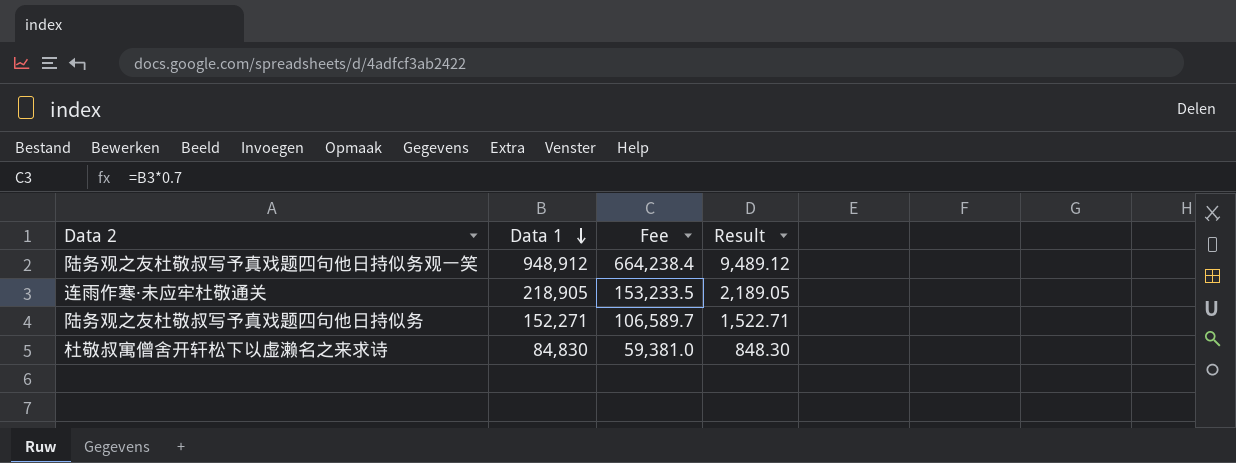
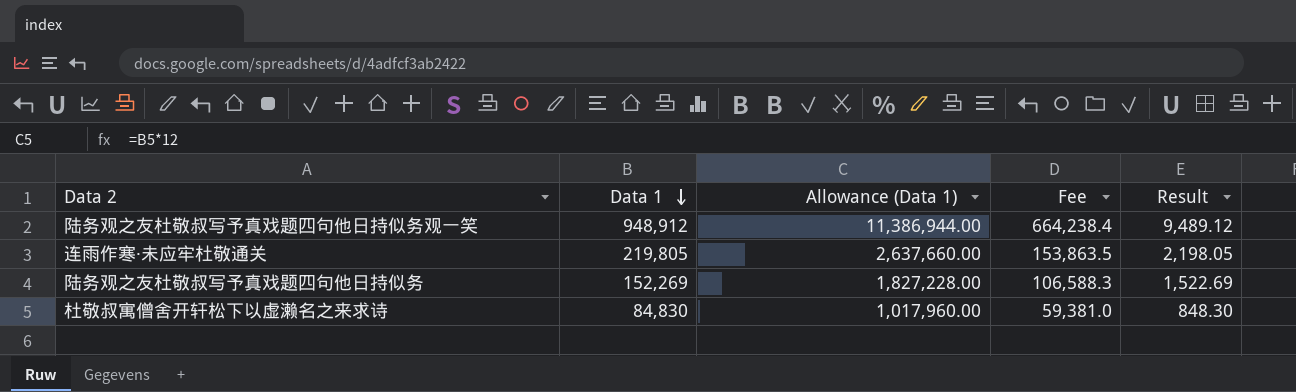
column Allowance (Data 1) | formula: none -> [Data 1] * 12
连雨作寒·未应牢杜敬通关 | Data 1: 218,905 -> 219,805
连雨作寒·未应牢杜敬通关 | Fee: 153,233.5 -> 153,863.5
连雨作寒·未应牢杜敬通关 | Result: 2,189.05 -> 2,198.05
陆务观之友杜敬叔写予真戏题四句他日持似务 | Data 1: 152,271 -> 152,269
陆务观之友杜敬叔写予真戏题四句他日持似务 | Fee: 106,589.7 -> 106,588.3
陆务观之友杜敬叔写予真戏题四句他日持似务 | Result: 1,522.71 -> 1,522.69

